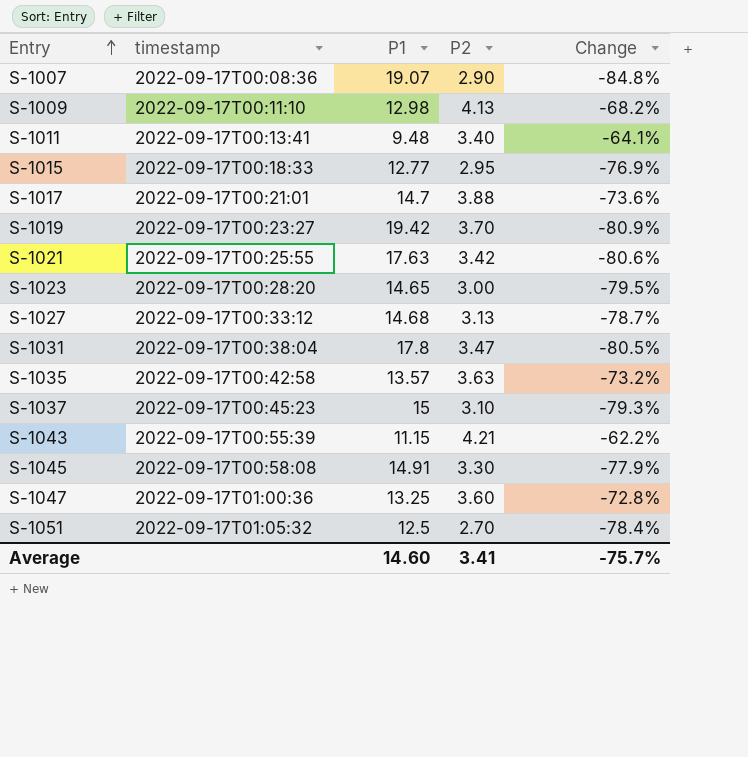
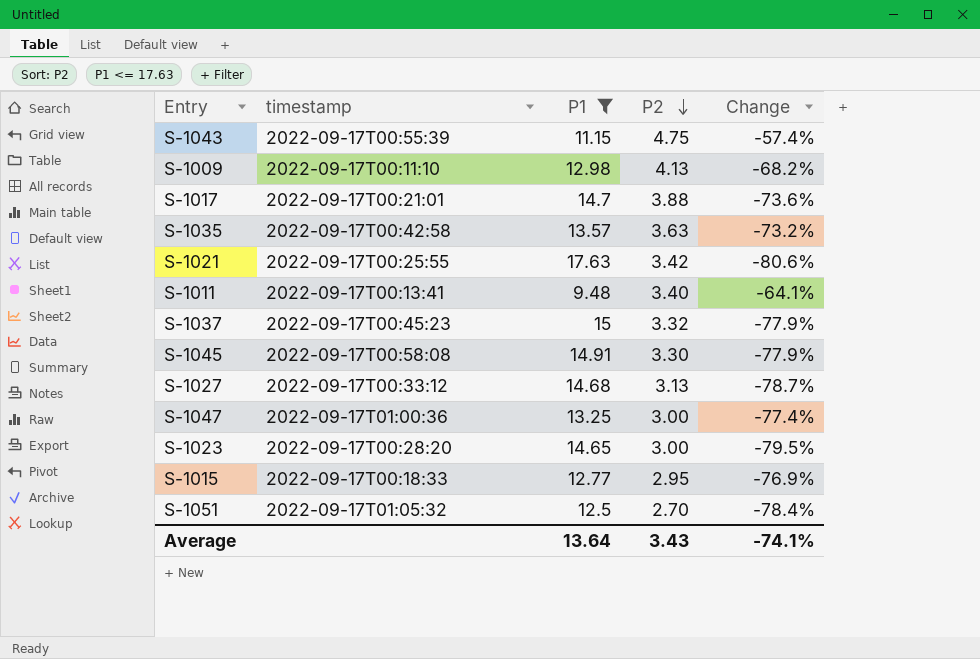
filter: none -> P1 <= 17.63
row order: Entry ascending -> P2 descending
S-1043 | P2: 4.21 -> 4.75
S-1043 | Change: -62.2% -> -57.4%
S-1037 | P2: 3.10 -> 3.32
S-1037 | Change: -79.3% -> -77.9%
S-1047 | P2: 3.60 -> 3.00
S-1047 | Change: -72.8% -> -77.4%
Average | P1: 14.60 -> 13.64
Average | P2: 3.41 -> 3.43
Average | Change: -75.7% -> -74.1%

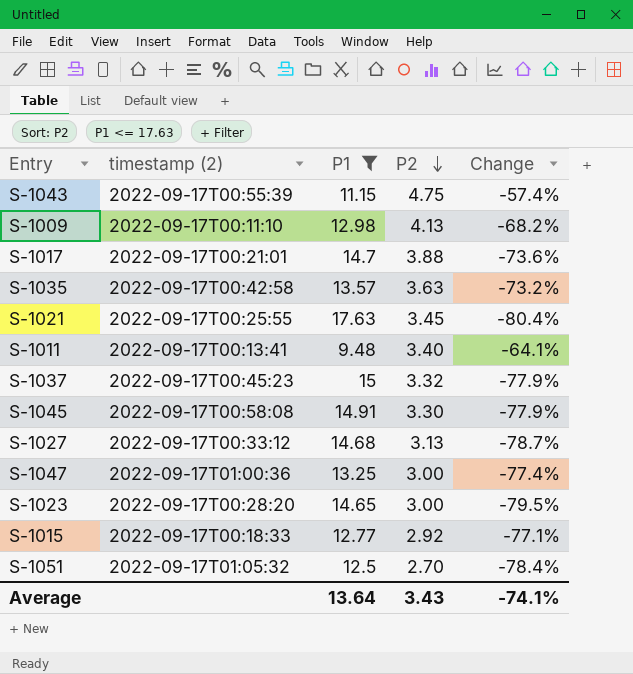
column name: timestamp -> timestamp (2)
S-1021 | P2: 3.42 -> 3.45
S-1021 | Change: -80.6% -> -80.4%
S-1015 | P2: 2.95 -> 2.92
S-1015 | Change: -76.9% -> -77.1%

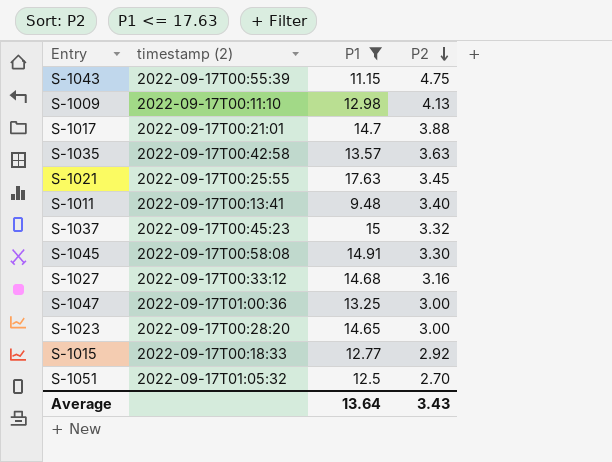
column Change | formula: ([P2] - [P1]) / [P1] -> none
S-1027 | P2: 3.13 -> 3.16

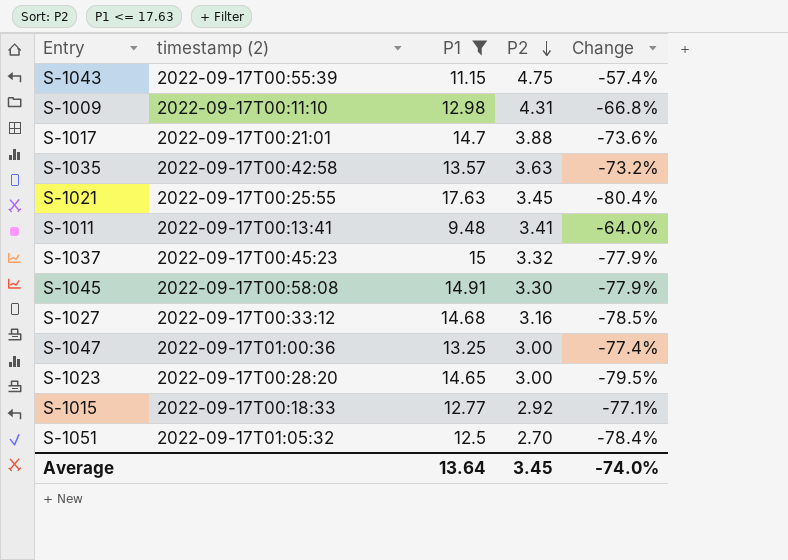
column Change | formula: none -> ([P2] - [P1]) / [P1]
S-1009 | P2: 4.13 -> 4.31
S-1011 | P2: 3.40 -> 3.41
Average | P2: 3.43 -> 3.45

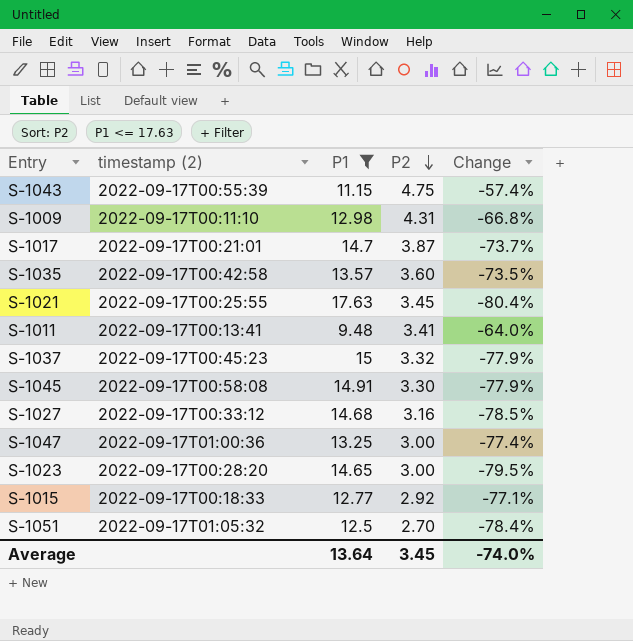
S-1017 | P2: 3.88 -> 3.87
S-1017 | Change: -73.6% -> -73.7%
S-1035 | P2: 3.63 -> 3.60
S-1035 | Change: -73.2% -> -73.5%

